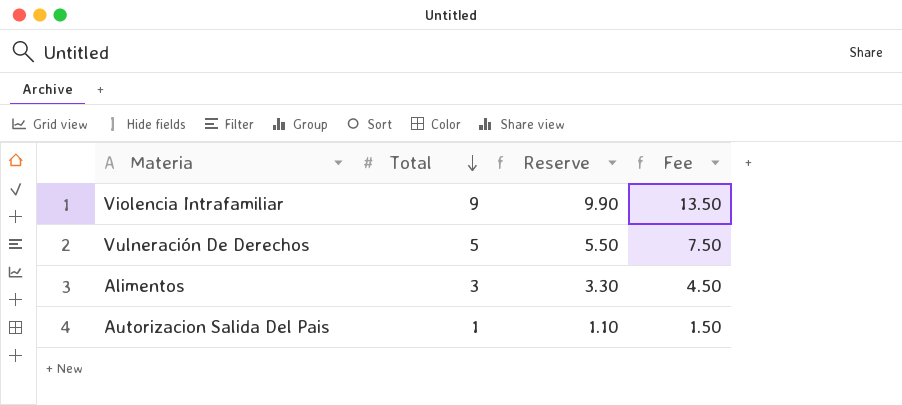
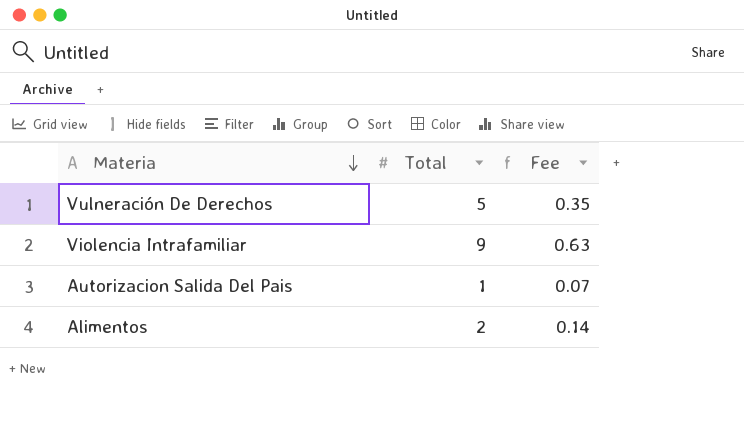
row order: Total descending -> Materia descending
column Reserve | formula: [Total] * 1.1 -> none
column Fee | formula: [Total] * 1.5 -> [Total] * 0.07
Alimentos | Total: 3 -> 2

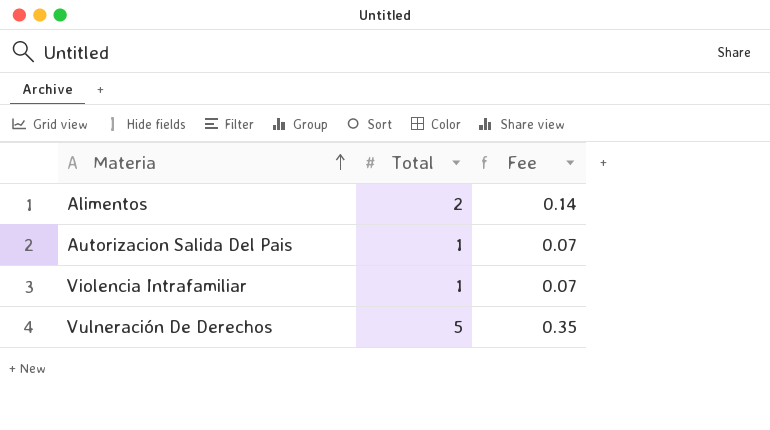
row order: Materia descending -> Materia ascending
Violencia Intrafamiliar | Total: 9 -> 1
Violencia Intrafamiliar | Fee: 0.63 -> 0.07

